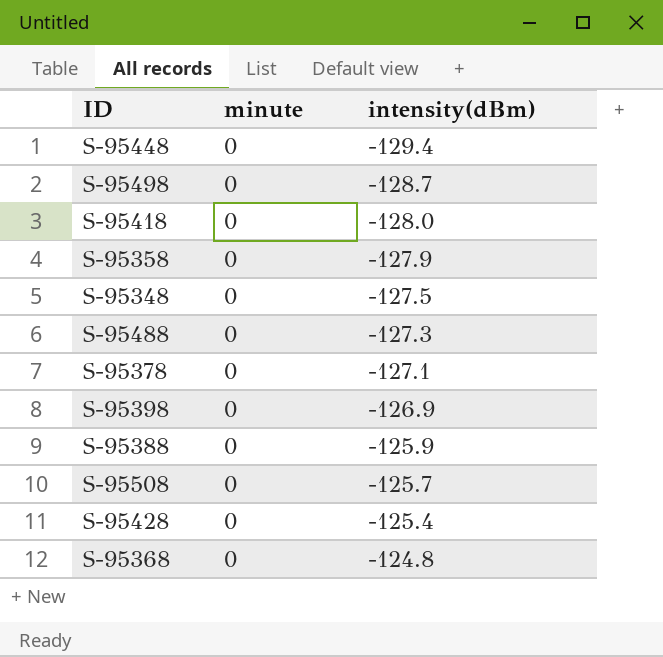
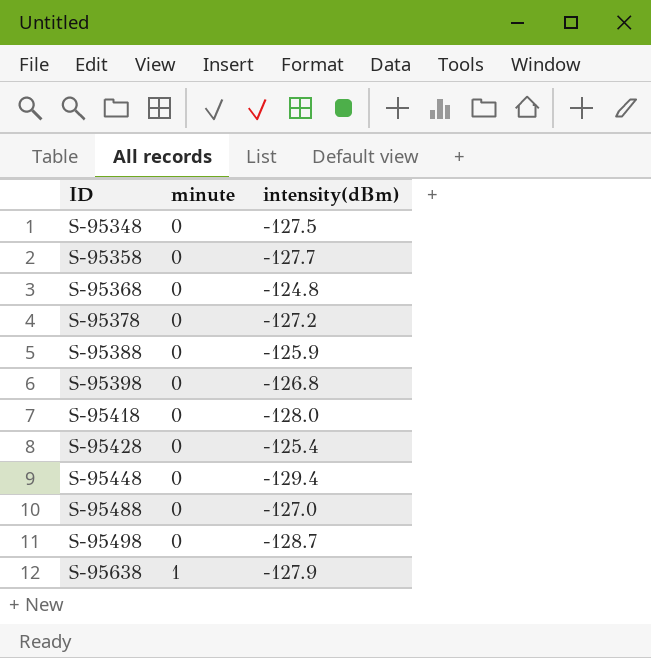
row order: intensity(dBm) ascending -> ID ascending
row S-95508: 0 | -125.7 -> none
S-95358 | intensity(dBm): -127.9 -> -127.7
S-95378 | intensity(dBm): -127.1 -> -127.2
S-95398 | intensity(dBm): -126.9 -> -126.8
S-95488 | intensity(dBm): -127.3 -> -127.0
row S-95638: none -> 1 | -127.9

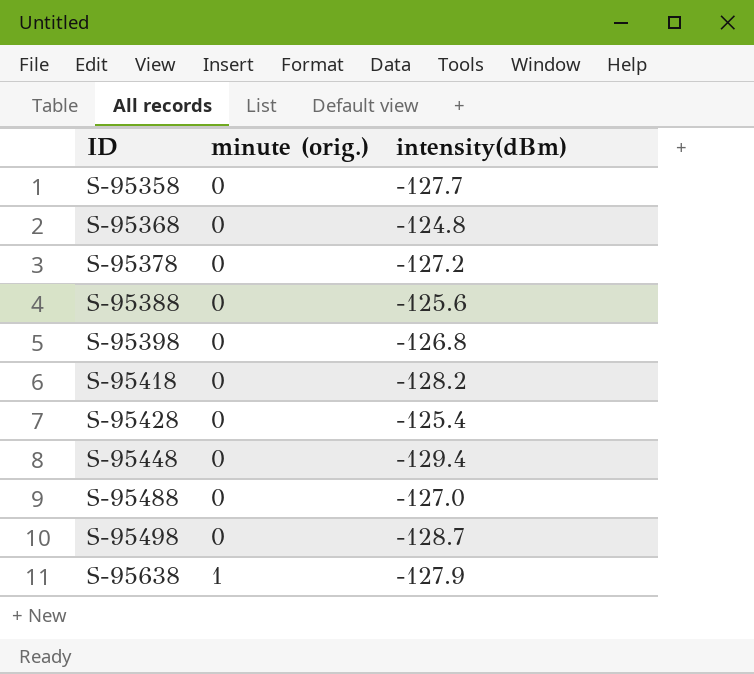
column name: minute -> minute (orig.)
row S-95348: 0 | -127.5 -> none
S-95388 | intensity(dBm): -125.9 -> -125.6
S-95418 | intensity(dBm): -128.0 -> -128.2

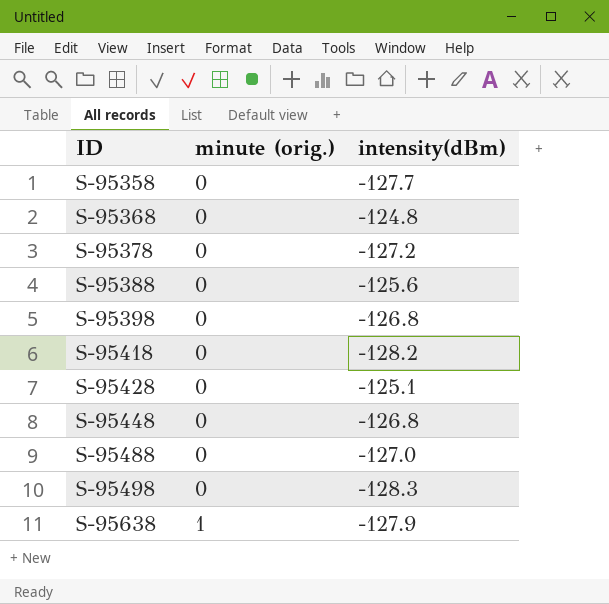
S-95428 | intensity(dBm): -125.4 -> -125.1
S-95448 | intensity(dBm): -129.4 -> -126.8
S-95498 | intensity(dBm): -128.7 -> -128.3

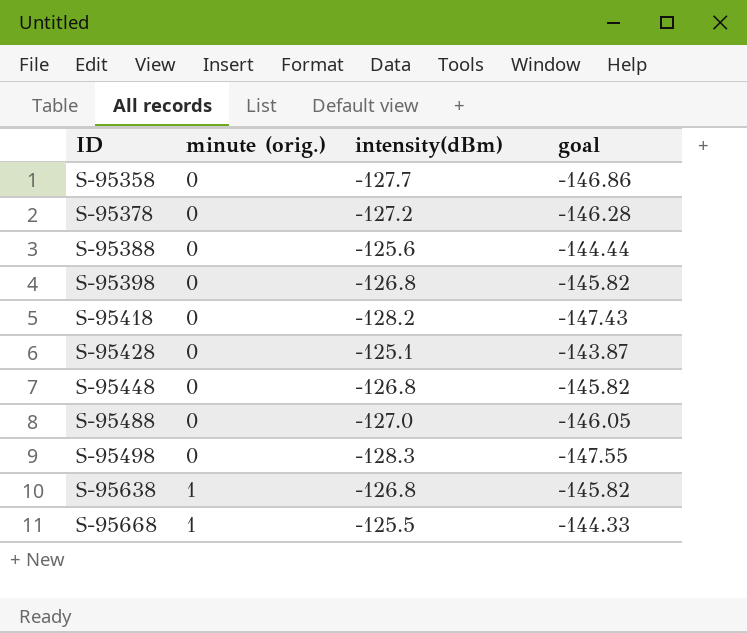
column goal | formula: none -> [intensity(dBm)] * 1.15
row S-95368: 0 | -124.8 -> none
S-95638 | intensity(dBm): -127.9 -> -126.8
row S-95668: none -> 1 | -125.5 | -144.33

